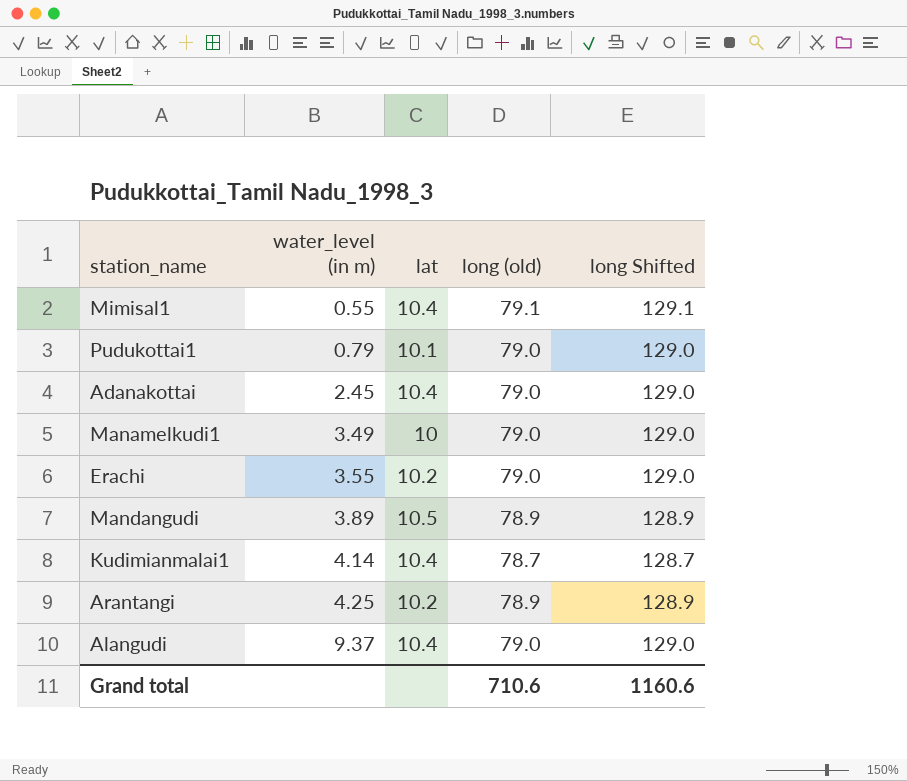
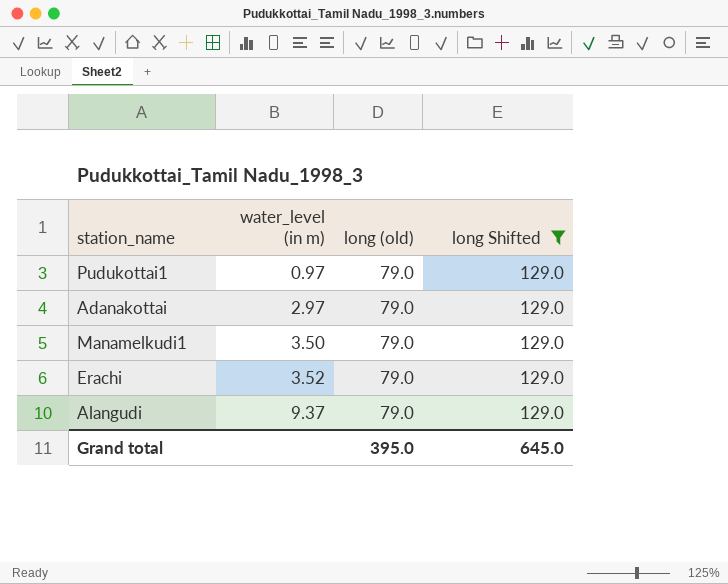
filter: none -> long Shifted = 129.0
column lat | position: 3 -> none
Pudukottai1 | water_level (in m): 0.79 -> 0.97
Adanakottai | water_level (in m): 2.45 -> 2.97
Manamelkudi1 | water_level (in m): 3.49 -> 3.50
Erachi | water_level (in m): 3.55 -> 3.52
Grand total | long (old): 710.6 -> 395.0
Grand total | long Shifted: 1160.6 -> 645.0

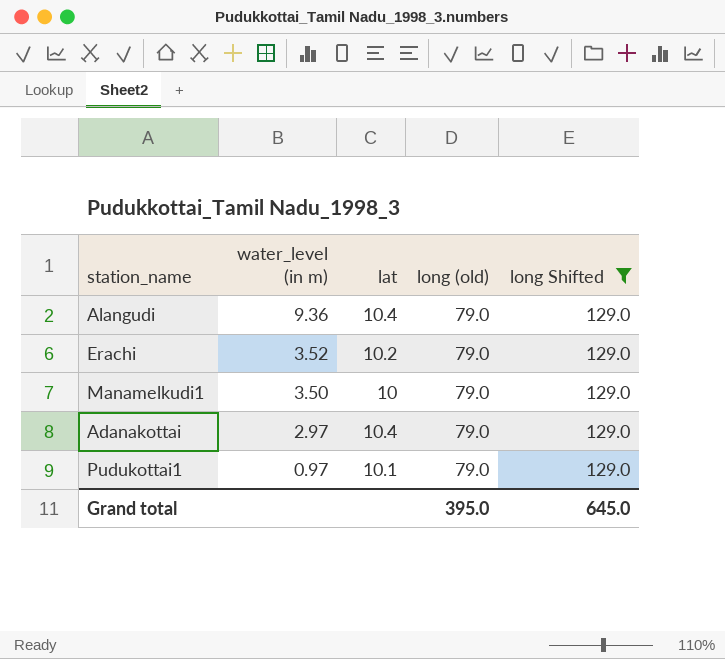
row order: water_level (in m) ascending -> water_level (in m) descending
column lat | position: none -> 3
Alangudi | water_level (in m): 9.37 -> 9.36

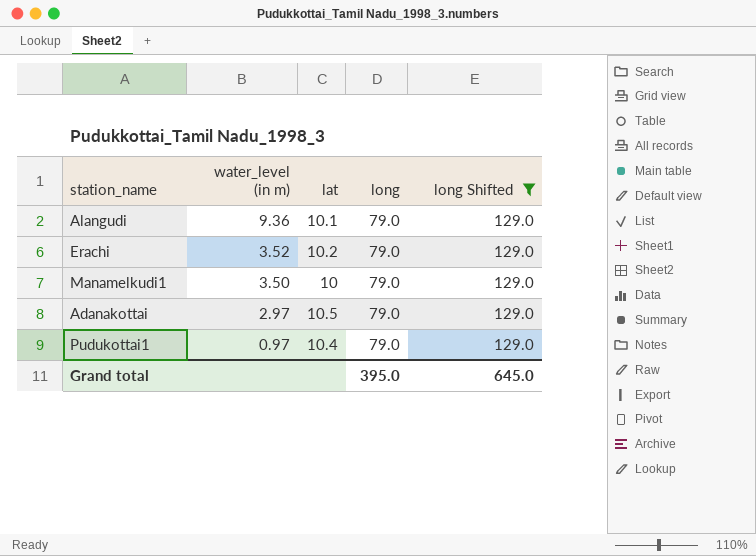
column name: long (old) -> long
Alangudi | lat: 10.4 -> 10.1
Adanakottai | lat: 10.4 -> 10.5
Pudukottai1 | lat: 10.1 -> 10.4

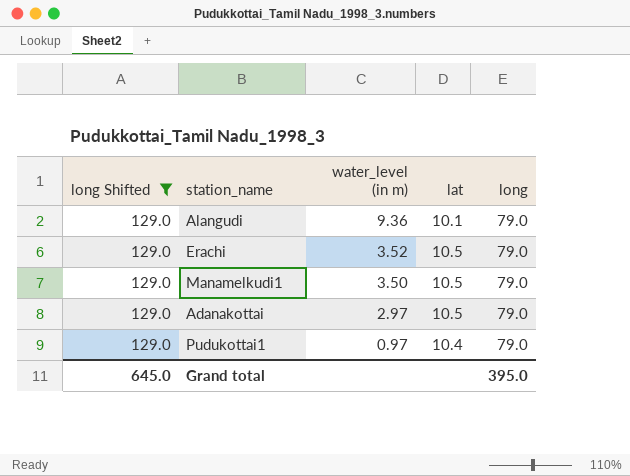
column long Shifted | position: 5 -> 1
Erachi | lat: 10.2 -> 10.5
Manamelkudi1 | lat: 10 -> 10.5

